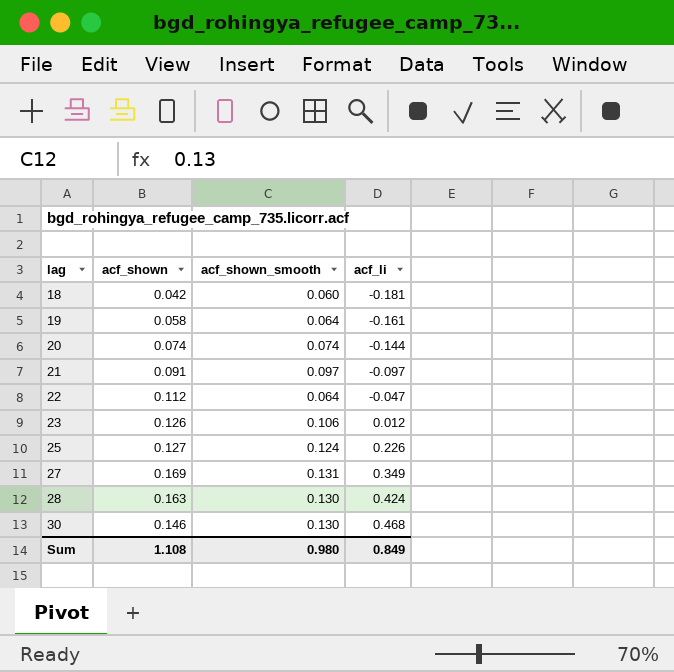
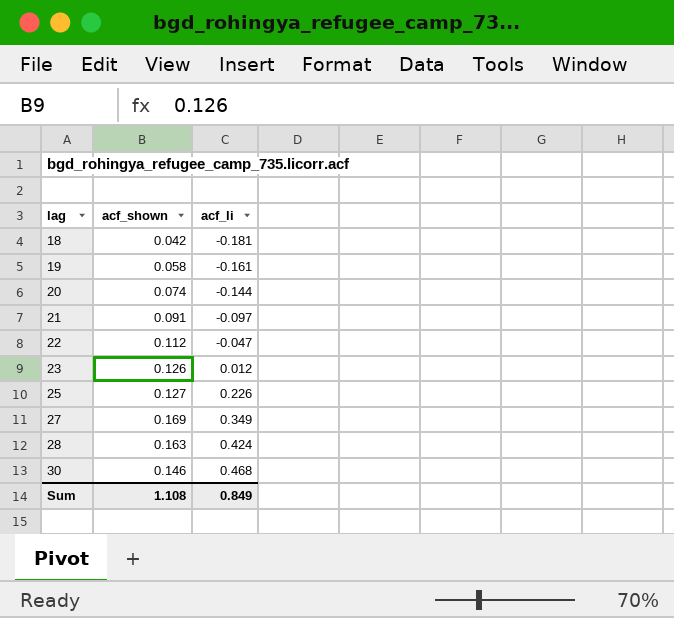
column acf_shown_smooth | position: 3 -> none

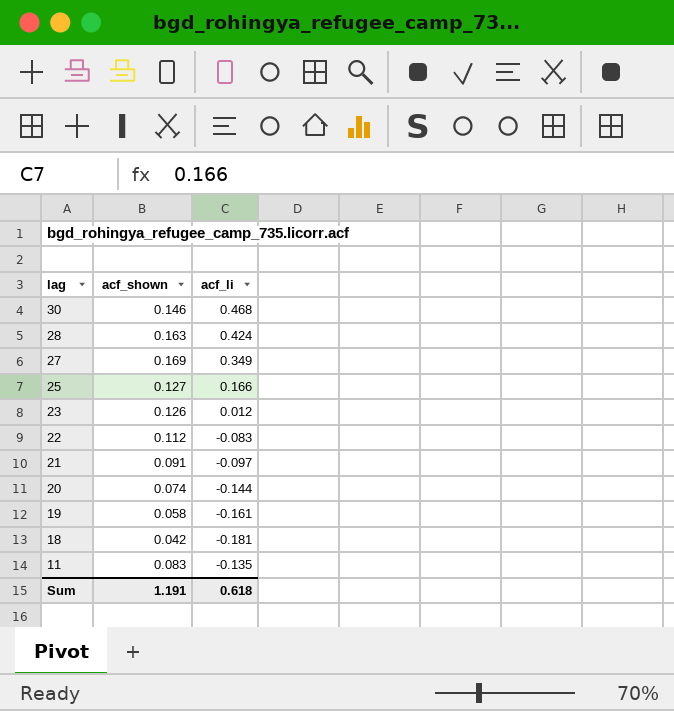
row order: lag ascending -> lag descending
25 | acf_li: 0.226 -> 0.166
22 | acf_li: -0.047 -> -0.083
row 11: none -> 0.083 | -0.135
Sum | acf_shown: 1.108 -> 1.191
Sum | acf_li: 0.849 -> 0.618

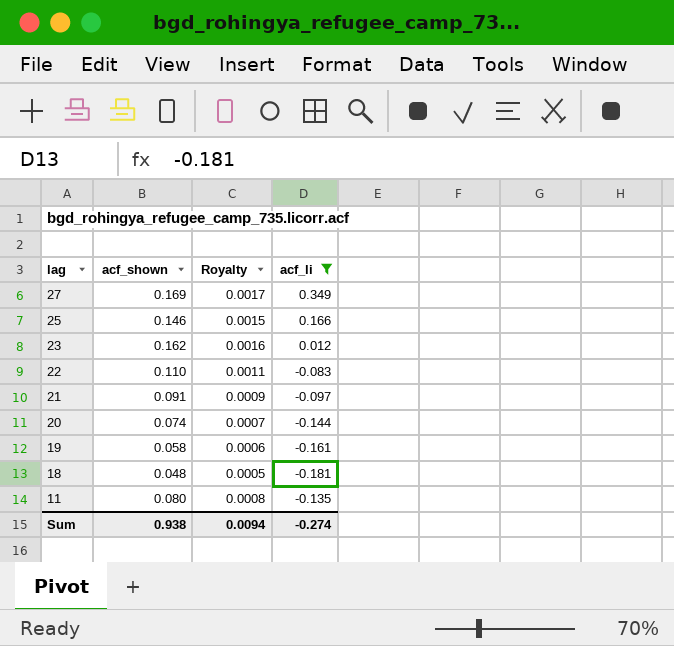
filter: none -> acf_li <= 0.349
column Royalty | formula: none -> [acf_shown] * 0.01
25 | acf_shown: 0.127 -> 0.146
23 | acf_shown: 0.126 -> 0.162
22 | acf_shown: 0.112 -> 0.110
18 | acf_shown: 0.042 -> 0.048
11 | acf_shown: 0.083 -> 0.080
Sum | acf_shown: 1.191 -> 0.938
Sum | acf_li: 0.618 -> -0.274

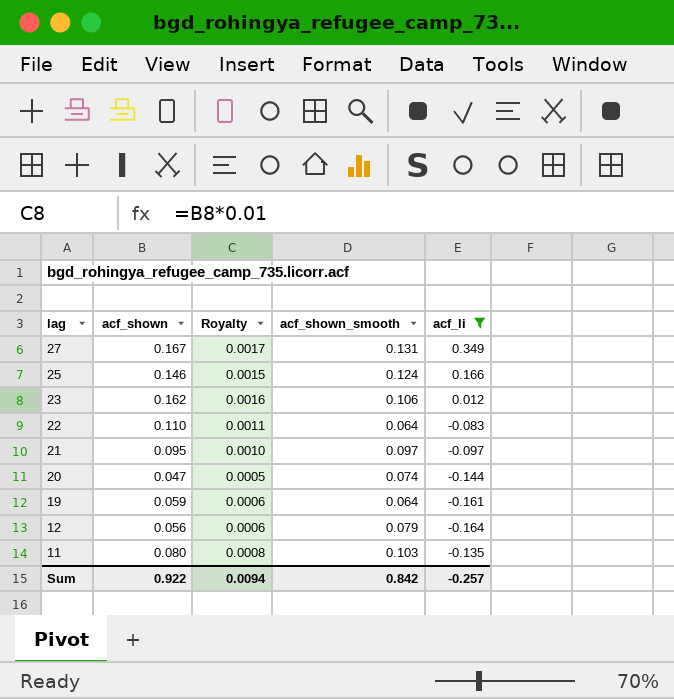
column acf_shown_smooth | position: none -> 4
row 18: 0.048 | 0.0005 | -0.181 -> none
27 | acf_shown: 0.169 -> 0.167
21 | acf_shown: 0.091 -> 0.095
21 | Royalty: 0.0009 -> 0.0010
20 | acf_shown: 0.074 -> 0.047
20 | Royalty: 0.0007 -> 0.0005
19 | acf_shown: 0.058 -> 0.059
row 12: none -> 0.056 | 0.0006 | 0.079 | -0.164
Sum | acf_shown: 0.938 -> 0.922
Sum | acf_li: -0.274 -> -0.257

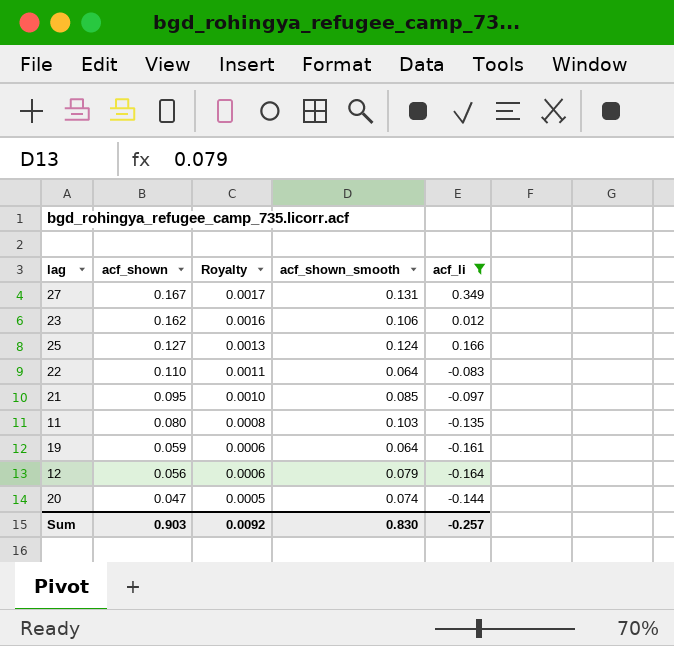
row order: lag descending -> acf_shown descending
25 | acf_shown: 0.146 -> 0.127
25 | Royalty: 0.0015 -> 0.0013
21 | acf_shown_smooth: 0.097 -> 0.085
Sum | acf_shown: 0.922 -> 0.903
Sum | Royalty: 0.0094 -> 0.0092
Sum | acf_shown_smooth: 0.842 -> 0.830

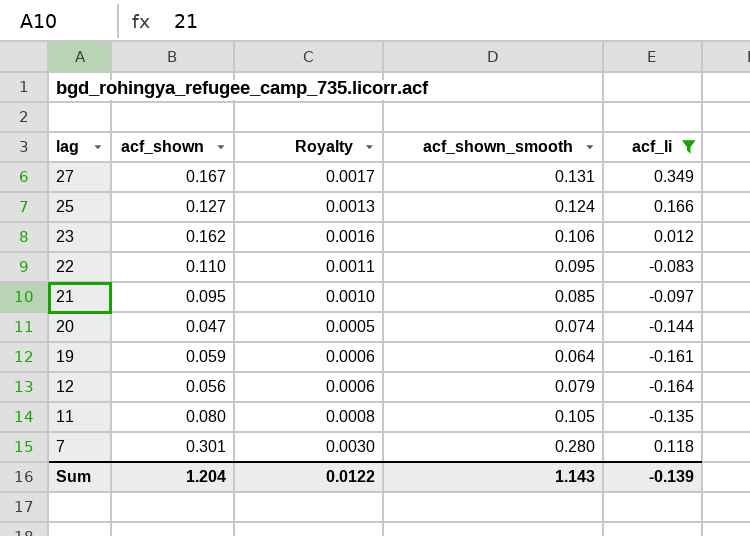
row order: acf_shown descending -> lag descending
22 | acf_shown_smooth: 0.064 -> 0.095
11 | acf_shown_smooth: 0.103 -> 0.105
row 7: none -> 0.301 | 0.0030 | 0.280 | 0.118
Sum | acf_shown: 0.903 -> 1.204
Sum | Royalty: 0.0092 -> 0.0122
Sum | acf_shown_smooth: 0.830 -> 1.143
Sum | acf_li: -0.257 -> -0.139

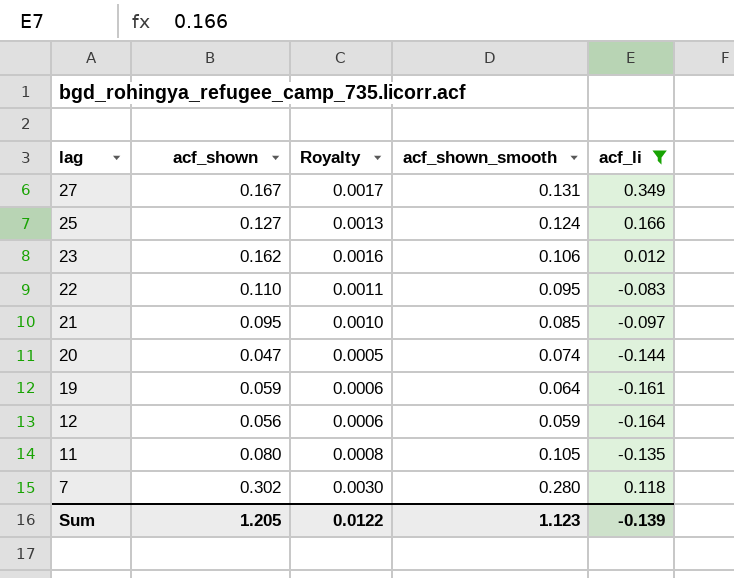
12 | acf_shown_smooth: 0.079 -> 0.059
7 | acf_shown: 0.301 -> 0.302
Sum | acf_shown: 1.204 -> 1.205
Sum | acf_shown_smooth: 1.143 -> 1.123

